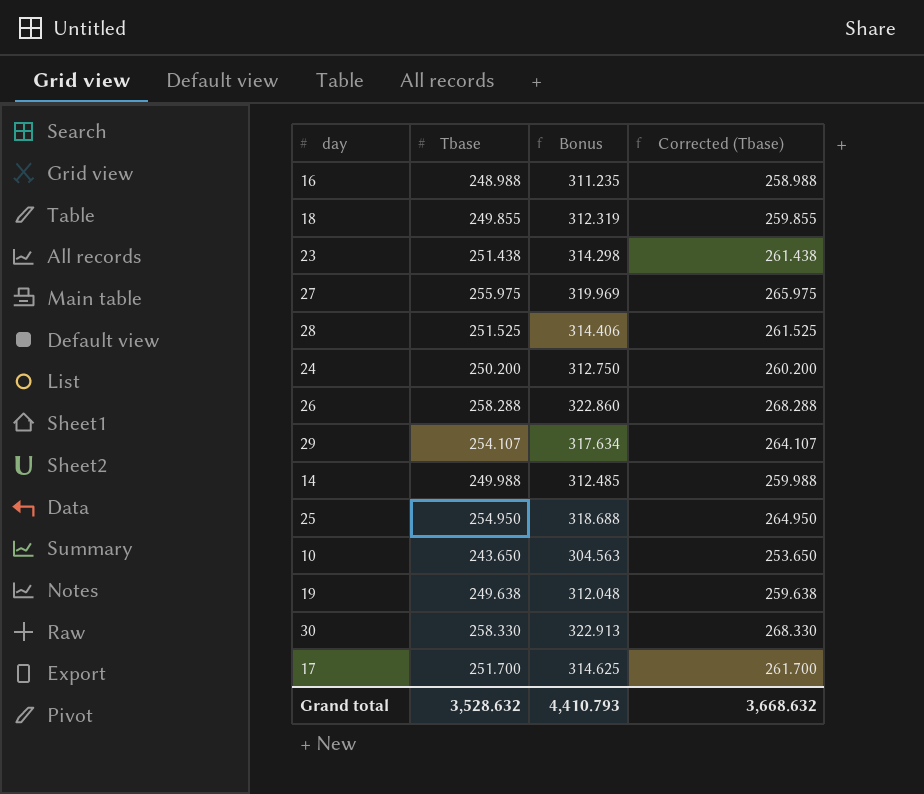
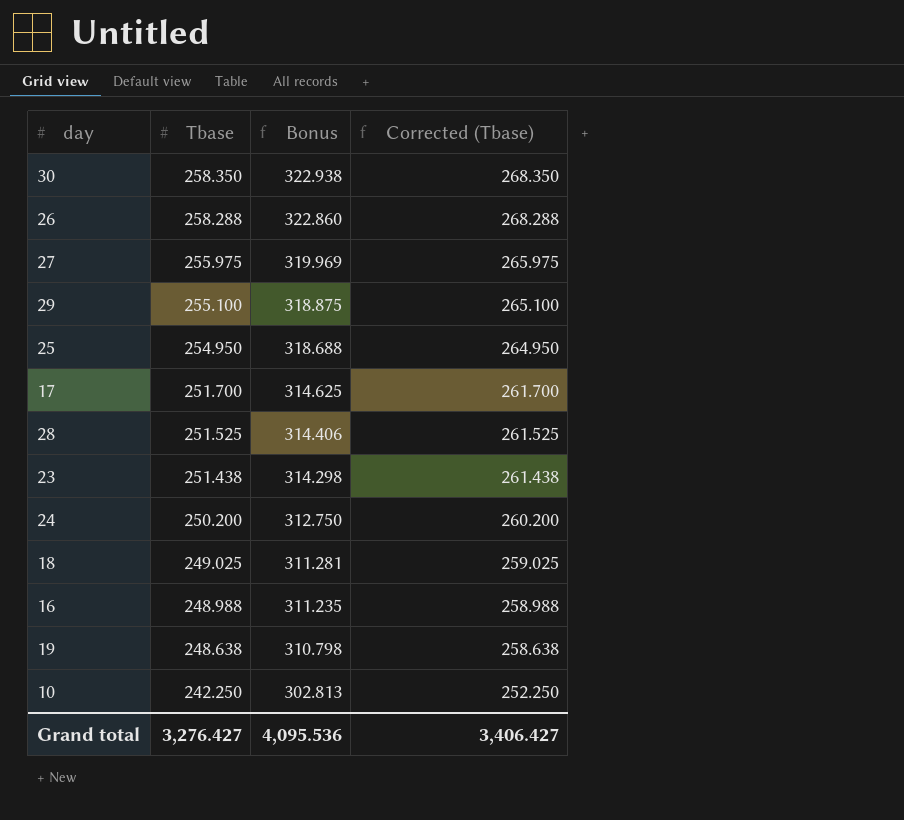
row order: none -> Tbase descending
row 14: 249.988 | 312.485 | 259.988 -> none
30 | Tbase: 258.330 -> 258.350
30 | Bonus: 322.913 -> 322.938
30 | Corrected (Tbase): 268.330 -> 268.350
29 | Tbase: 254.107 -> 255.100
29 | Bonus: 317.634 -> 318.875
29 | Corrected (Tbase): 264.107 -> 265.100
18 | Tbase: 249.855 -> 249.025
18 | Bonus: 312.319 -> 311.281
18 | Corrected (Tbase): 259.855 -> 259.025
19 | Tbase: 249.638 -> 248.638
19 | Bonus: 312.048 -> 310.798
19 | Corrected (Tbase): 259.638 -> 258.638
10 | Tbase: 243.650 -> 242.250
10 | Bonus: 304.563 -> 302.813
10 | Corrected (Tbase): 253.650 -> 252.250
Grand total | Tbase: 3,528.632 -> 3,276.427
Grand total | Bonus: 4,410.793 -> 4,095.536
Grand total | Corrected (Tbase): 3,668.632 -> 3,406.427

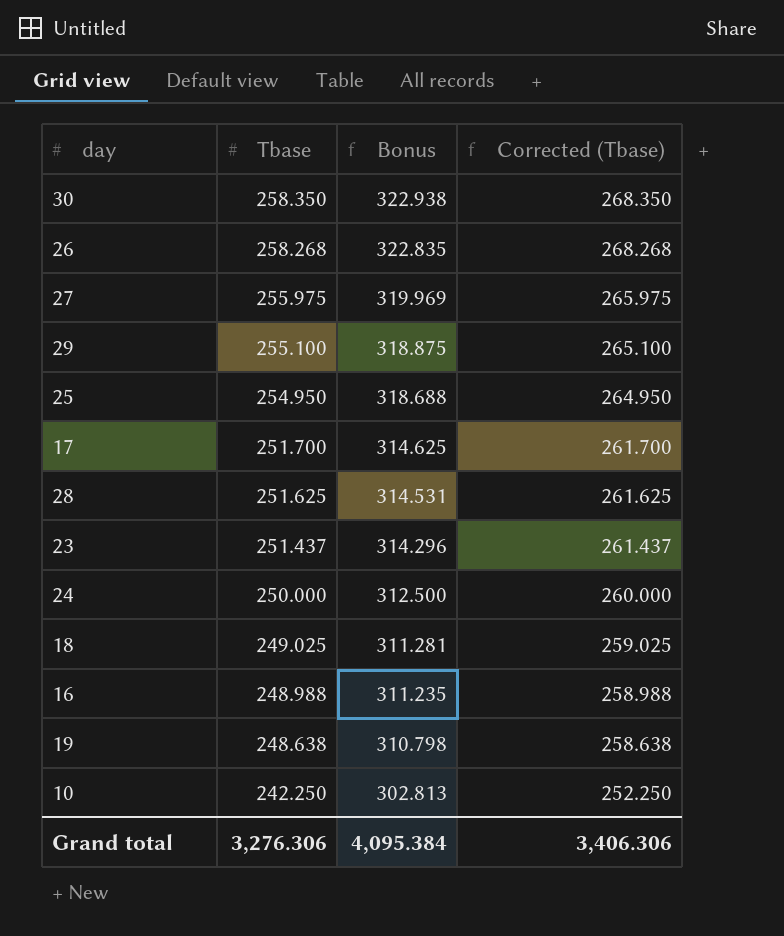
26 | Tbase: 258.288 -> 258.268
26 | Bonus: 322.860 -> 322.835
26 | Corrected (Tbase): 268.288 -> 268.268
28 | Tbase: 251.525 -> 251.625
28 | Bonus: 314.406 -> 314.531
28 | Corrected (Tbase): 261.525 -> 261.625
23 | Tbase: 251.438 -> 251.437
23 | Bonus: 314.298 -> 314.296
23 | Corrected (Tbase): 261.438 -> 261.437
24 | Tbase: 250.200 -> 250.000
24 | Bonus: 312.750 -> 312.500
24 | Corrected (Tbase): 260.200 -> 260.000
Grand total | Tbase: 3,276.427 -> 3,276.306
Grand total | Bonus: 4,095.536 -> 4,095.384
Grand total | Corrected (Tbase): 3,406.427 -> 3,406.306

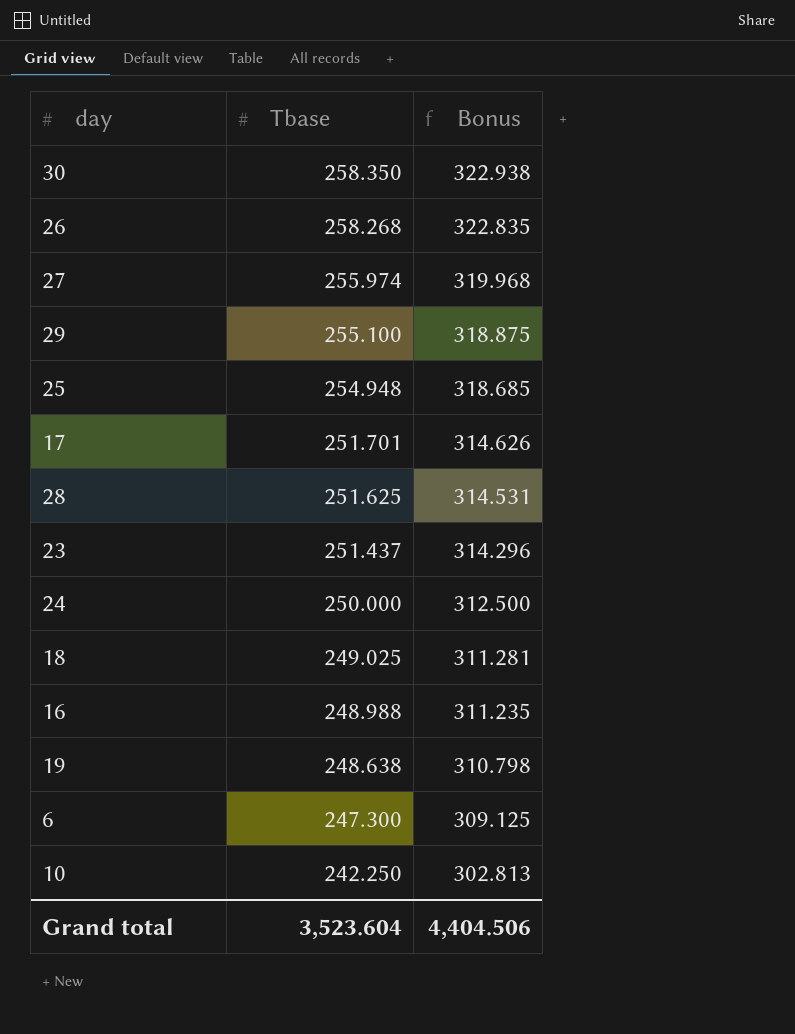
column Corrected (Tbase) | formula: [Tbase] + 10 -> none
27 | Tbase: 255.975 -> 255.974
27 | Bonus: 319.969 -> 319.968
25 | Tbase: 254.950 -> 254.948
25 | Bonus: 318.688 -> 318.685
17 | Tbase: 251.700 -> 251.701
17 | Bonus: 314.625 -> 314.626
row 6: none -> 247.300 | 309.125
Grand total | Tbase: 3,276.306 -> 3,523.604
Grand total | Bonus: 4,095.384 -> 4,404.506

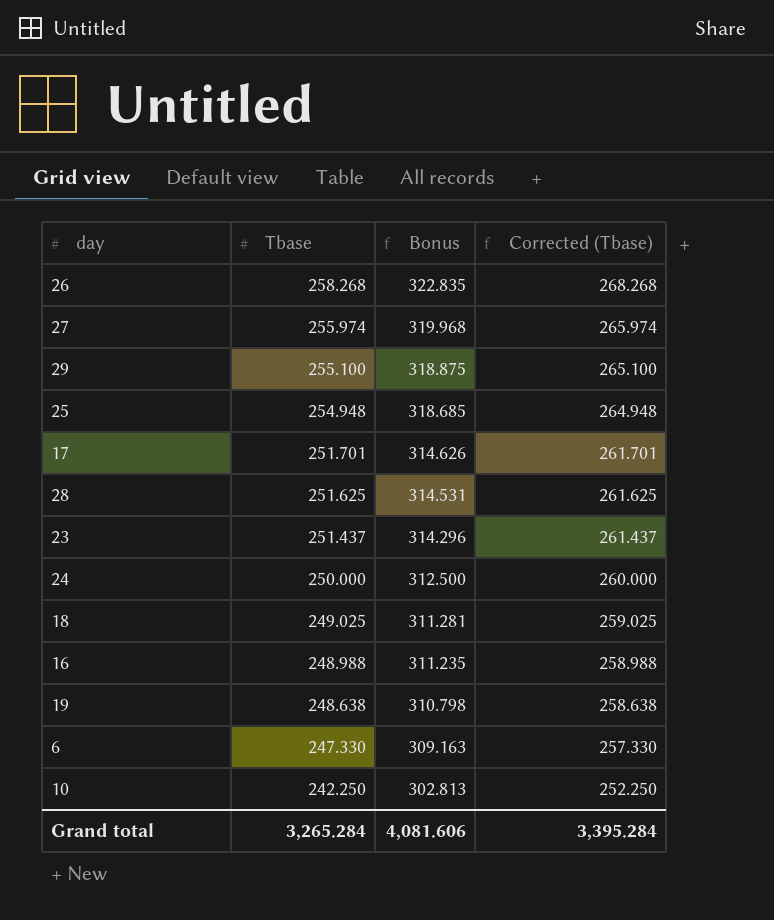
column Corrected (Tbase) | formula: none -> [Tbase] + 10
row 30: 258.350 | 322.938 -> none
6 | Tbase: 247.300 -> 247.330
6 | Bonus: 309.125 -> 309.163
Grand total | Tbase: 3,523.604 -> 3,265.284
Grand total | Bonus: 4,404.506 -> 4,081.606

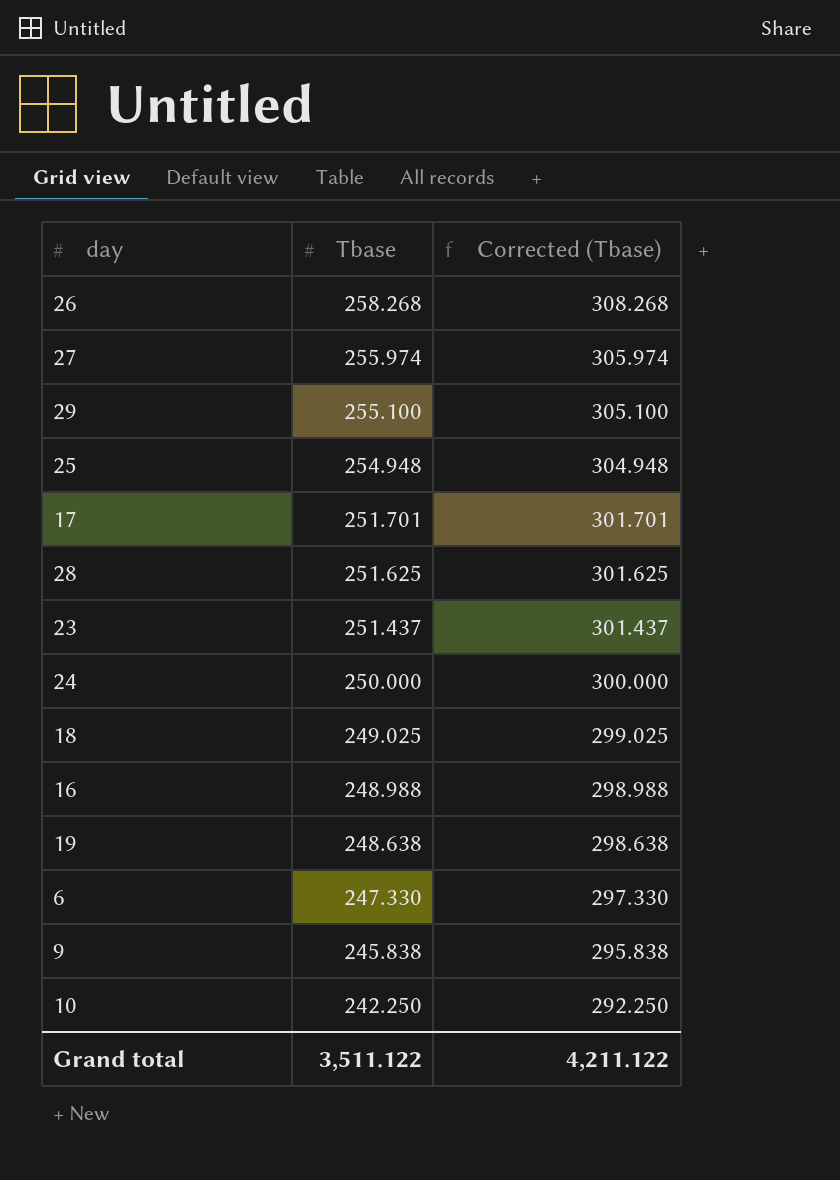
column Bonus | formula: [Tbase] * 1.25 -> none
column Corrected (Tbase) | formula: [Tbase] + 10 -> [Tbase] + 50
row 9: none -> 245.838 | 295.838
Grand total | Tbase: 3,265.284 -> 3,511.122
Grand total | Corrected (Tbase): 3,395.284 -> 4,211.122

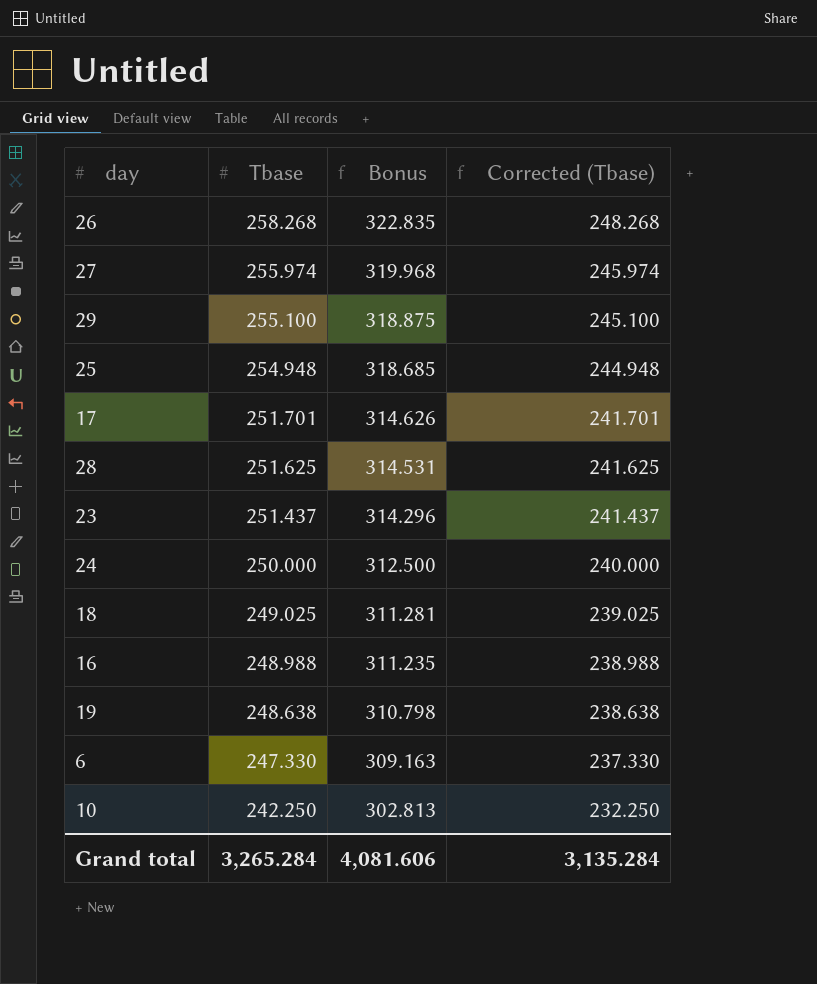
column Bonus | formula: none -> [Tbase] * 1.25
column Corrected (Tbase) | formula: [Tbase] + 50 -> [Tbase] - 10
row 9: 245.838 | 295.838 -> none
Grand total | Tbase: 3,511.122 -> 3,265.284
Grand total | Corrected (Tbase): 4,211.122 -> 3,135.284

